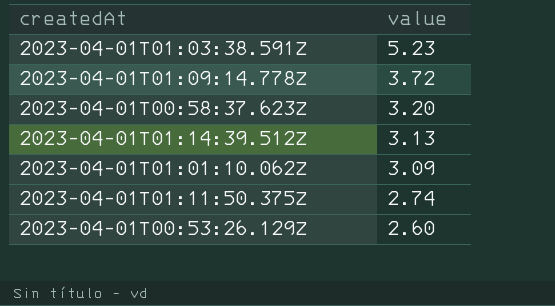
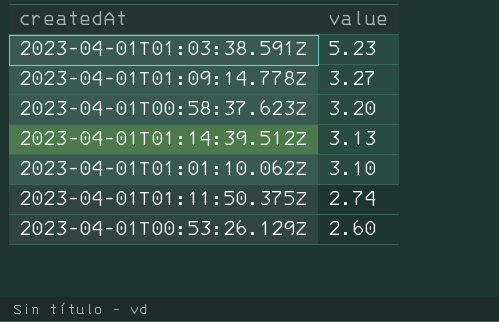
2023-04-01T01:09:14.778Z | value: 3.72 -> 3.27
2023-04-01T01:01:10.062Z | value: 3.09 -> 3.10

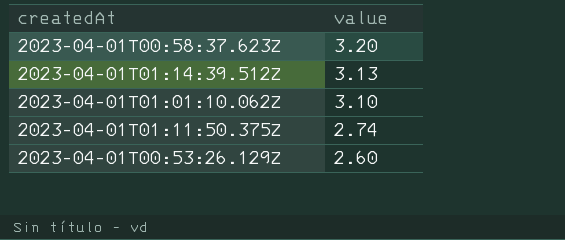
row 2023-04-01T01:03:38.591Z: 5.23 -> none
row 2023-04-01T01:09:14.778Z: 3.27 -> none

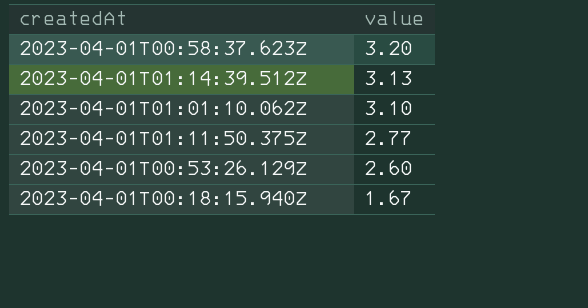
2023-04-01T01:11:50.375Z | value: 2.74 -> 2.77
row 2023-04-01T00:18:15.940Z: none -> 1.67

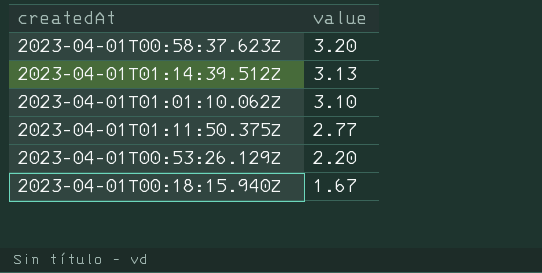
2023-04-01T00:53:26.129Z | value: 2.60 -> 2.20

